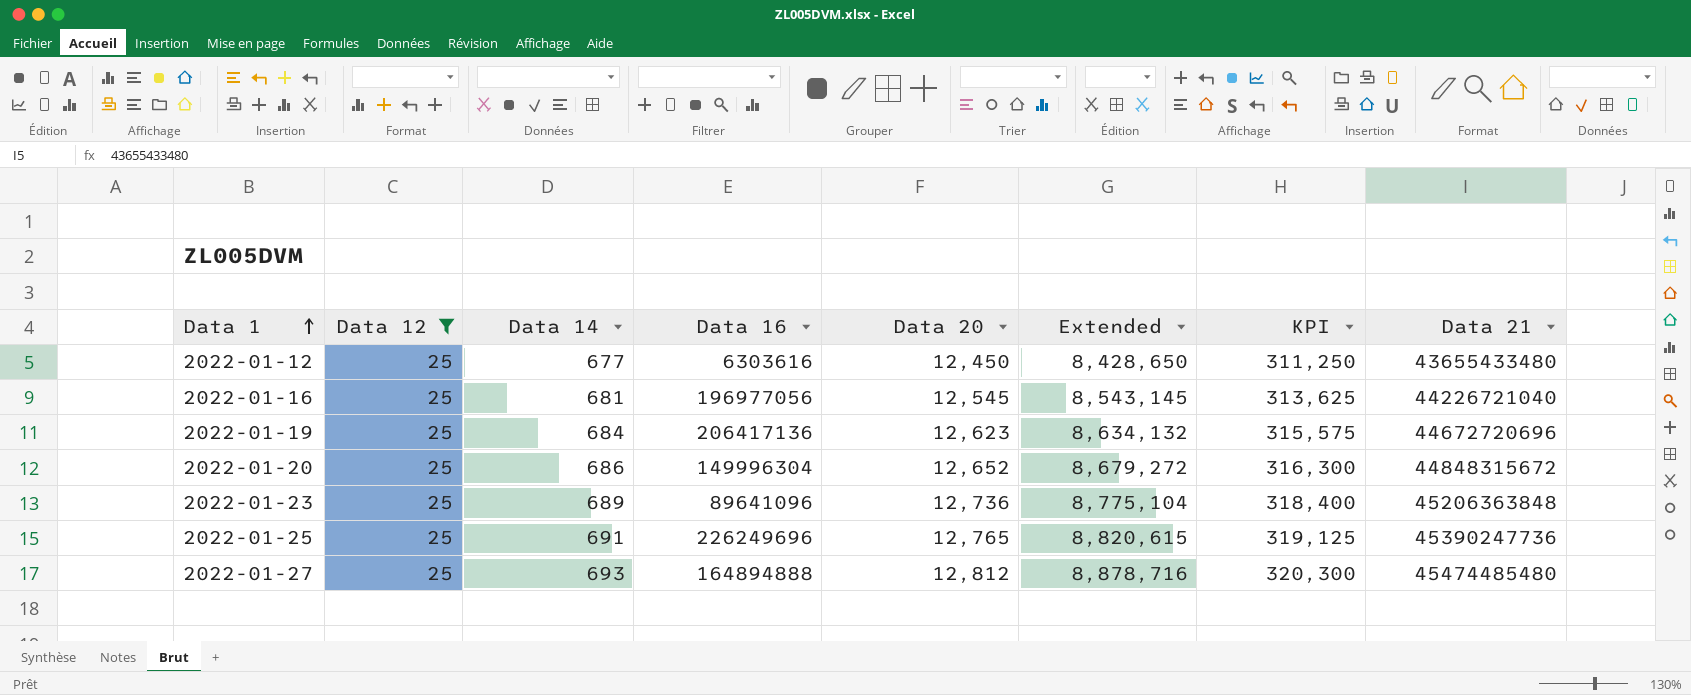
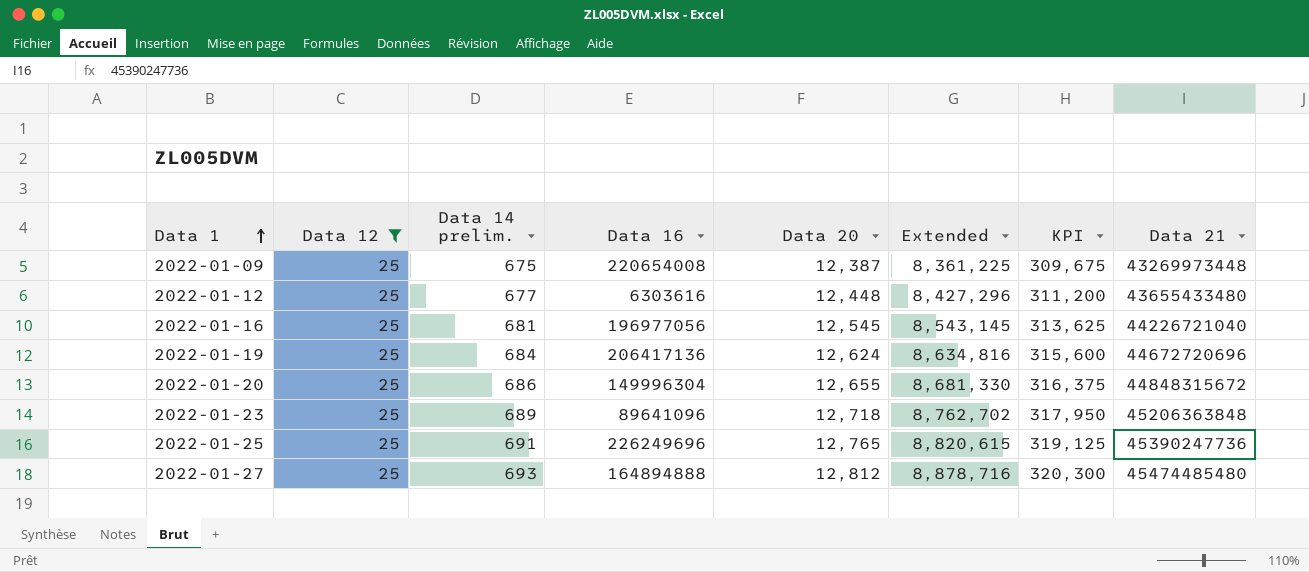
column name: Data 14 -> Data 14 prelim.
row 2022-01-09: none -> 25 | 675 | 220654008 | 12,387 | 8,361,225 | 309,675 | 43269973448
2022-01-12 | Data 20: 12,450 -> 12,448
2022-01-12 | Extended: 8,428,650 -> 8,427,296
2022-01-12 | KPI: 311,250 -> 311,200
2022-01-19 | Data 20: 12,623 -> 12,624
2022-01-19 | Extended: 8,634,132 -> 8,634,816
2022-01-19 | KPI: 315,575 -> 315,600
2022-01-20 | Data 20: 12,652 -> 12,655
2022-01-20 | Extended: 8,679,272 -> 8,681,330
2022-01-20 | KPI: 316,300 -> 316,375
2022-01-23 | Data 20: 12,736 -> 12,718
2022-01-23 | Extended: 8,775,104 -> 8,762,702
2022-01-23 | KPI: 318,400 -> 317,950

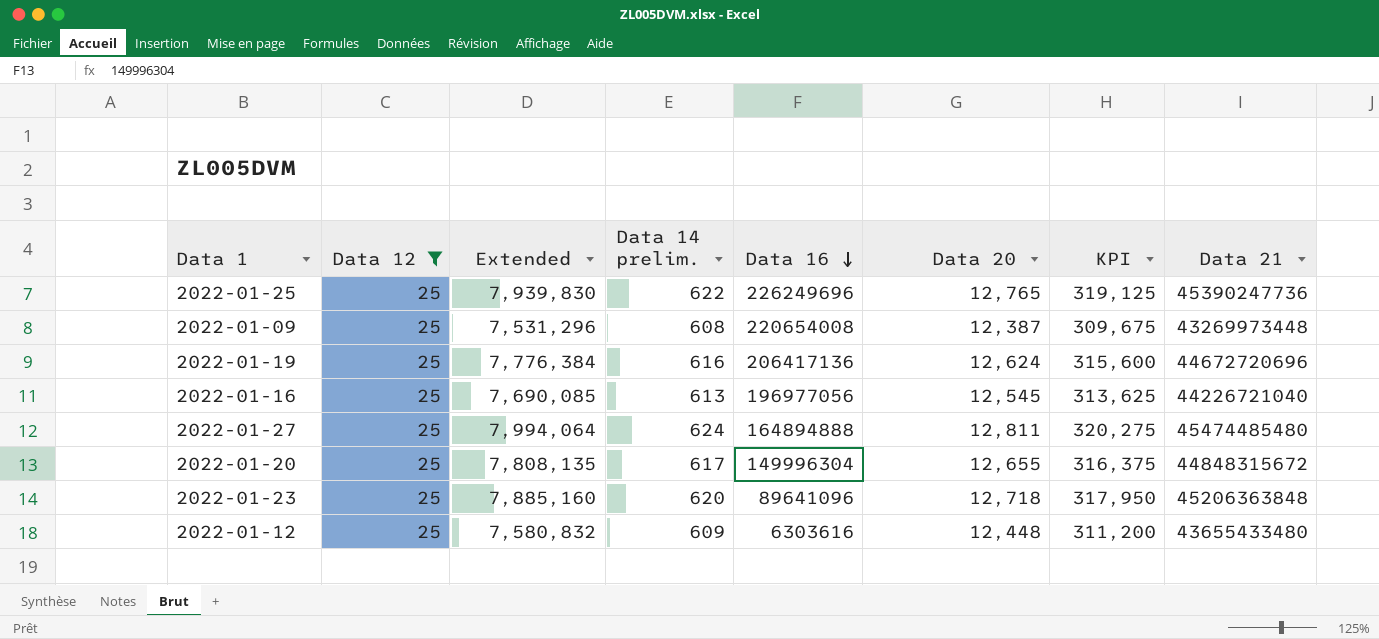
row order: Data 1 ascending -> Data 16 descending
column Extended | position: 6 -> 3
2022-01-25 | Extended: 8,820,615 -> 7,939,830
2022-01-25 | Data 14 prelim.: 691 -> 622
2022-01-09 | Extended: 8,361,225 -> 7,531,296
2022-01-09 | Data 14 prelim.: 675 -> 608
2022-01-19 | Extended: 8,634,816 -> 7,776,384
2022-01-19 | Data 14 prelim.: 684 -> 616
2022-01-16 | Extended: 8,543,145 -> 7,690,085
2022-01-16 | Data 14 prelim.: 681 -> 613
2022-01-27 | Extended: 8,878,716 -> 7,994,064
2022-01-27 | Data 14 prelim.: 693 -> 624
2022-01-27 | Data 20: 12,812 -> 12,811
2022-01-27 | KPI: 320,300 -> 320,275
2022-01-20 | Extended: 8,681,330 -> 7,808,135
2022-01-20 | Data 14 prelim.: 686 -> 617
2022-01-23 | Extended: 8,762,702 -> 7,885,160
2022-01-23 | Data 14 prelim.: 689 -> 620
2022-01-12 | Extended: 8,427,296 -> 7,580,832
2022-01-12 | Data 14 prelim.: 677 -> 609

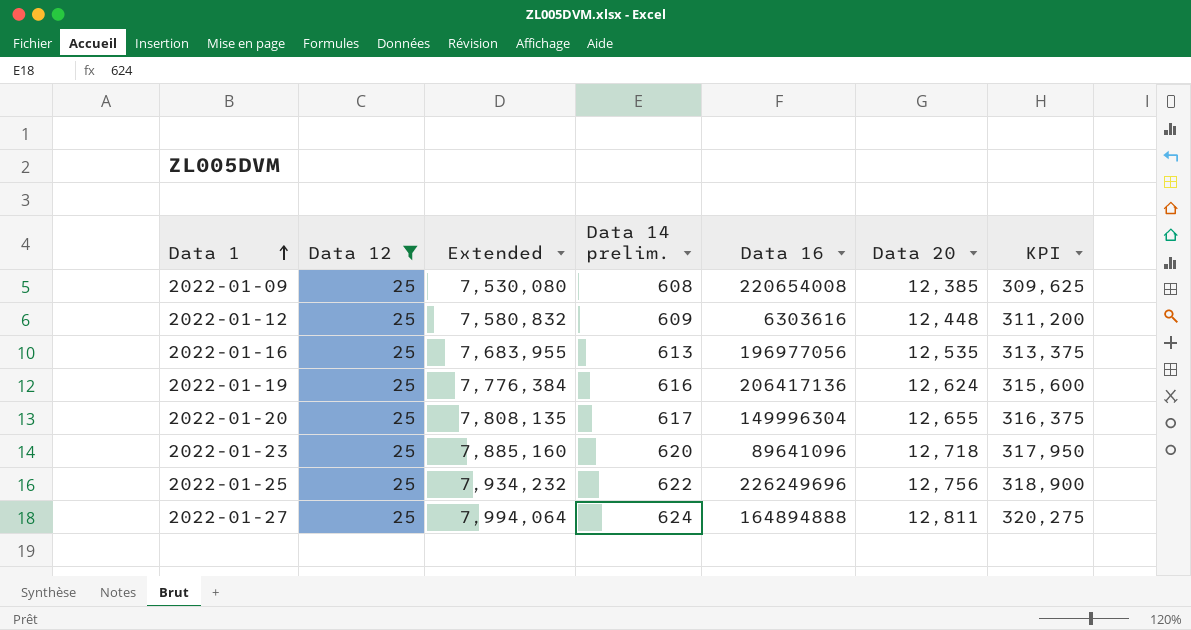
row order: Data 16 descending -> Data 1 ascending
column Data 21 | position: 8 -> none
2022-01-09 | Extended: 7,531,296 -> 7,530,080
2022-01-09 | Data 20: 12,387 -> 12,385
2022-01-09 | KPI: 309,675 -> 309,625
2022-01-16 | Extended: 7,690,085 -> 7,683,955
2022-01-16 | Data 20: 12,545 -> 12,535
2022-01-16 | KPI: 313,625 -> 313,375
2022-01-25 | Extended: 7,939,830 -> 7,934,232
2022-01-25 | Data 20: 12,765 -> 12,756
2022-01-25 | KPI: 319,125 -> 318,900

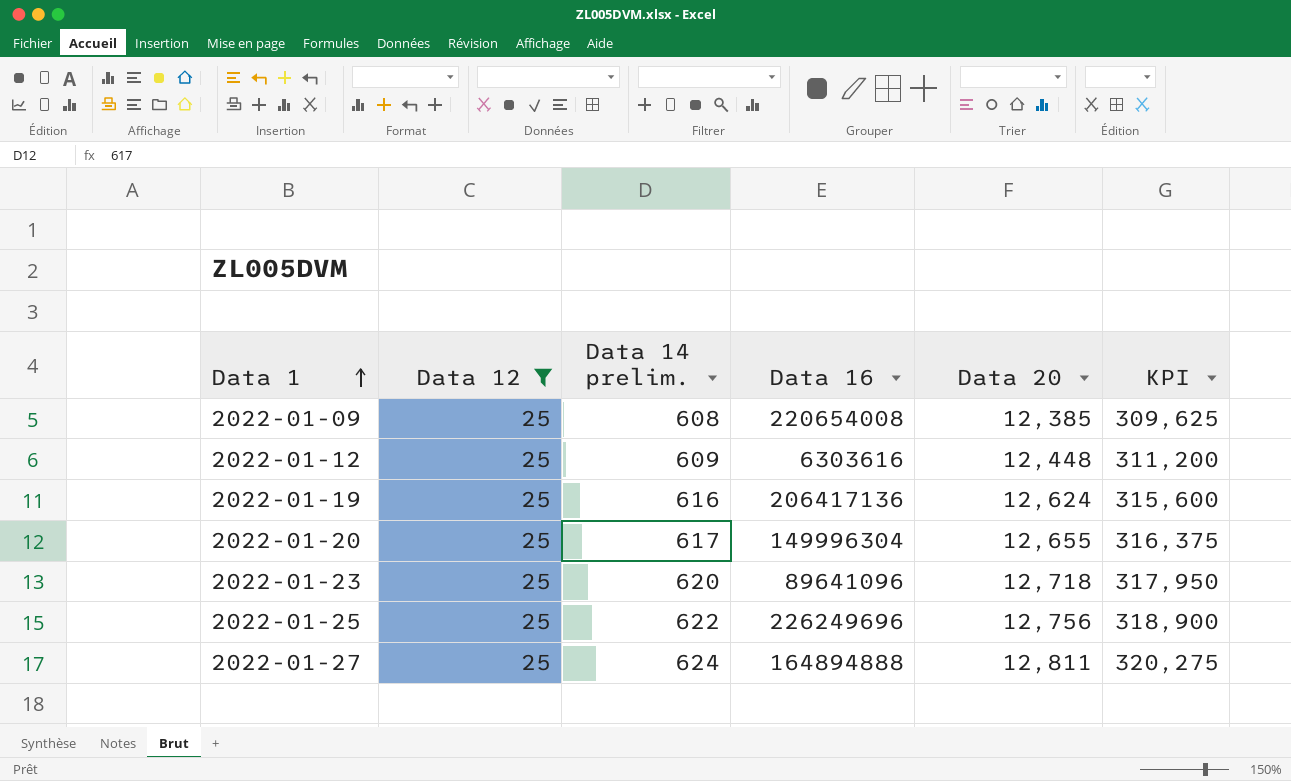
column Extended | formula: [Data 14 prelim.] * [Data 20] -> none
row 2022-01-16: 25 | 7,683,955 | 613 | 196977056 | 12,535 | 313,375 -> none

